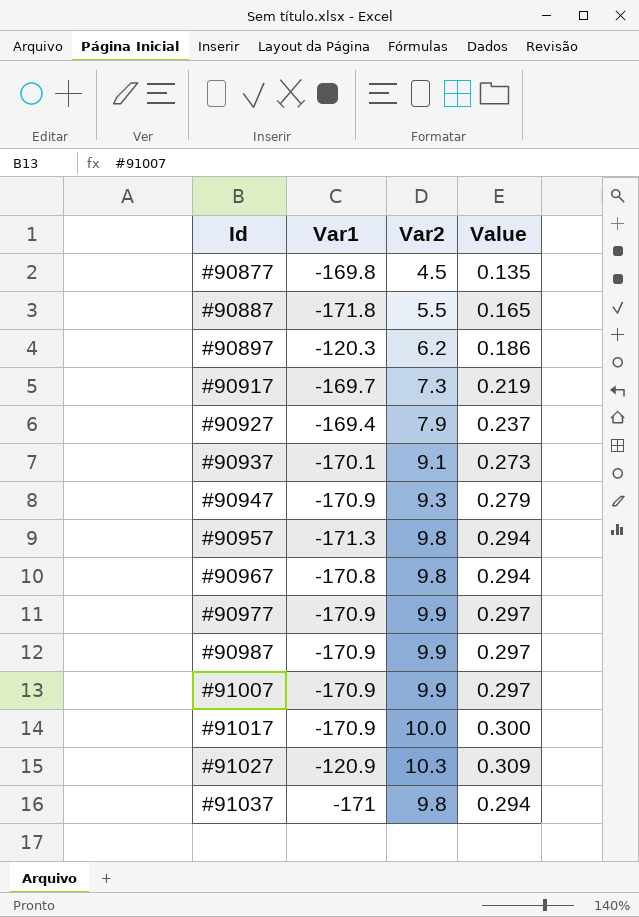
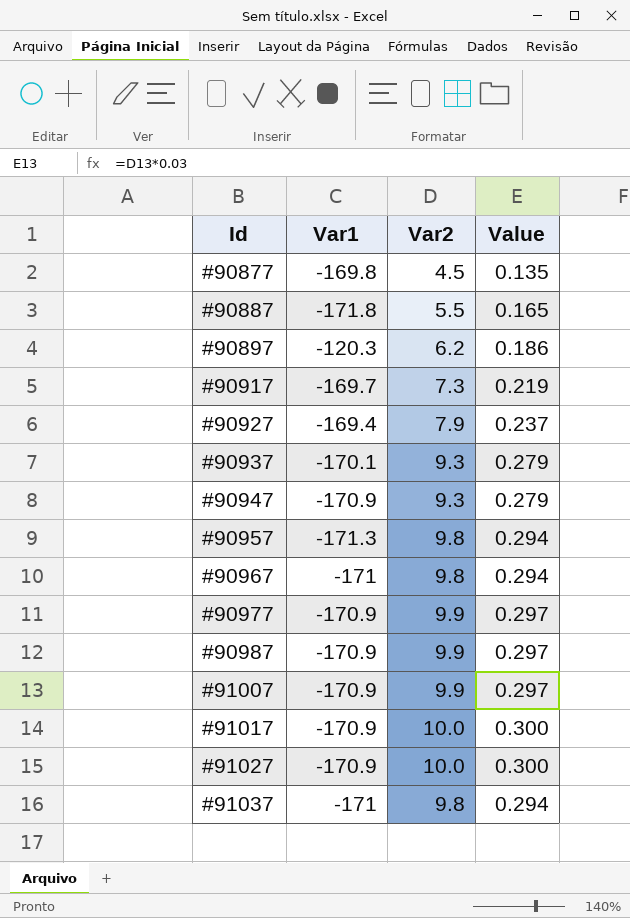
#90937 | Var2: 9.1 -> 9.3
#90937 | Value: 0.273 -> 0.279
#90967 | Var1: -170.8 -> -171
#91027 | Var1: -120.9 -> -170.9
#91027 | Var2: 10.3 -> 10.0
#91027 | Value: 0.309 -> 0.300

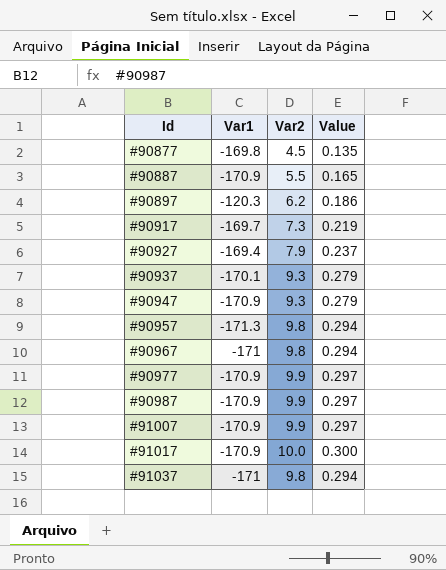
row #91027: -170.9 | 10.0 | 0.300 -> none
#90887 | Var1: -171.8 -> -170.9

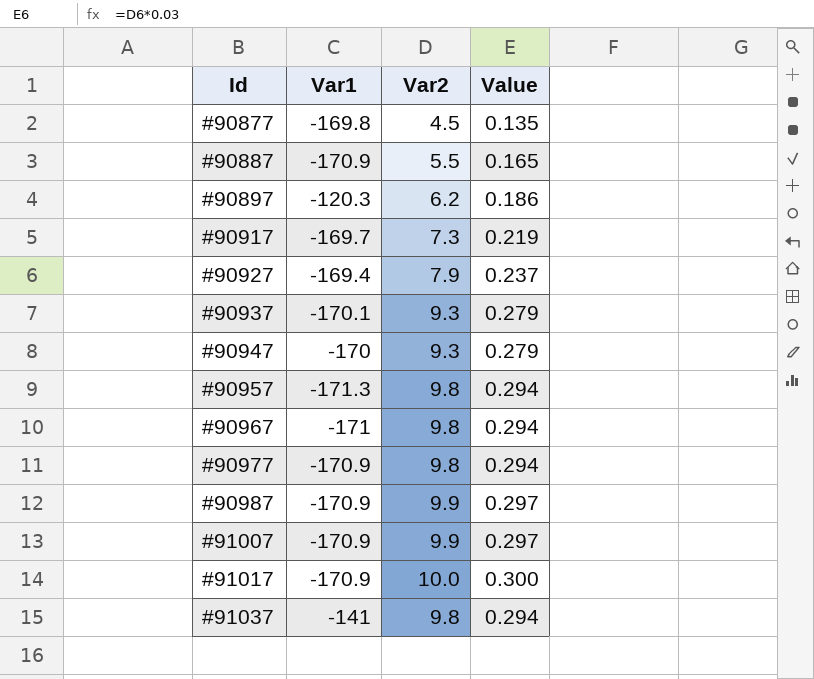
#90947 | Var1: -170.9 -> -170
#90977 | Var2: 9.9 -> 9.8
#90977 | Value: 0.297 -> 0.294
#91037 | Var1: -171 -> -141

